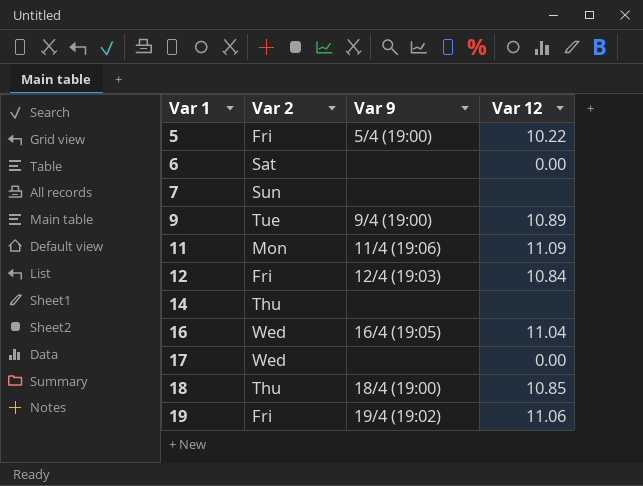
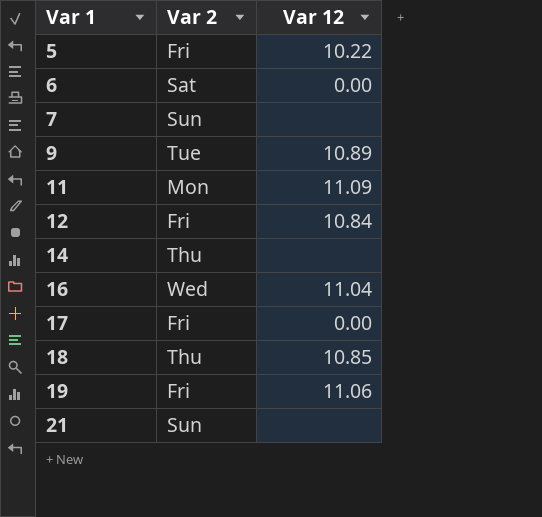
column Var 9 | position: 3 -> none
17 | Var 2: Wed -> Fri
row 21: none -> Sun | none

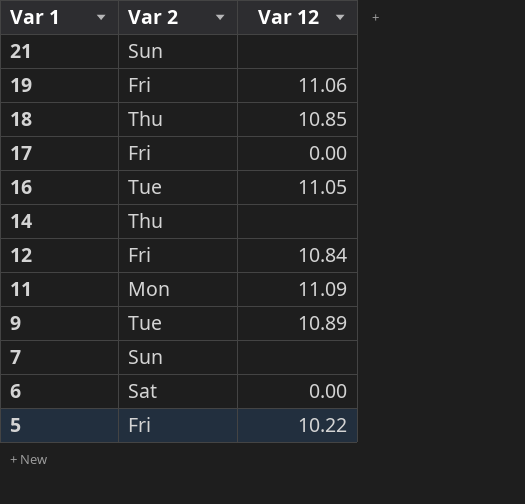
row order: Var 1 ascending -> Var 1 descending
16 | Var 2: Wed -> Tue
16 | Var 12: 11.04 -> 11.05

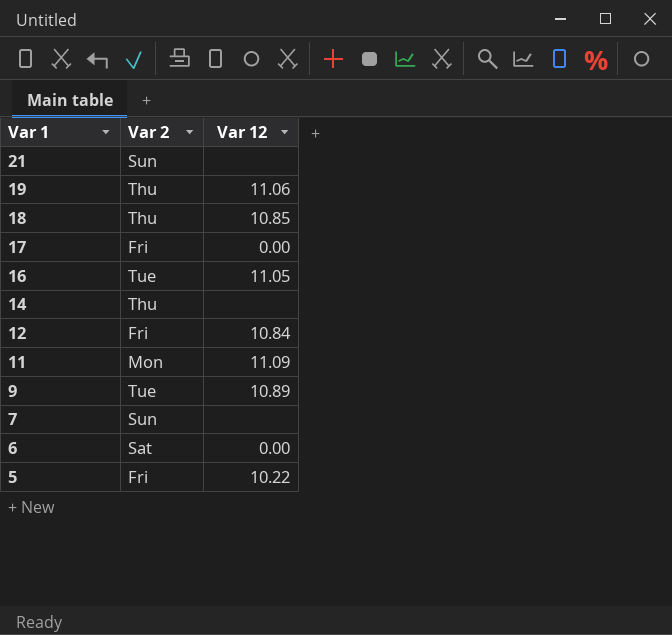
19 | Var 2: Fri -> Thu

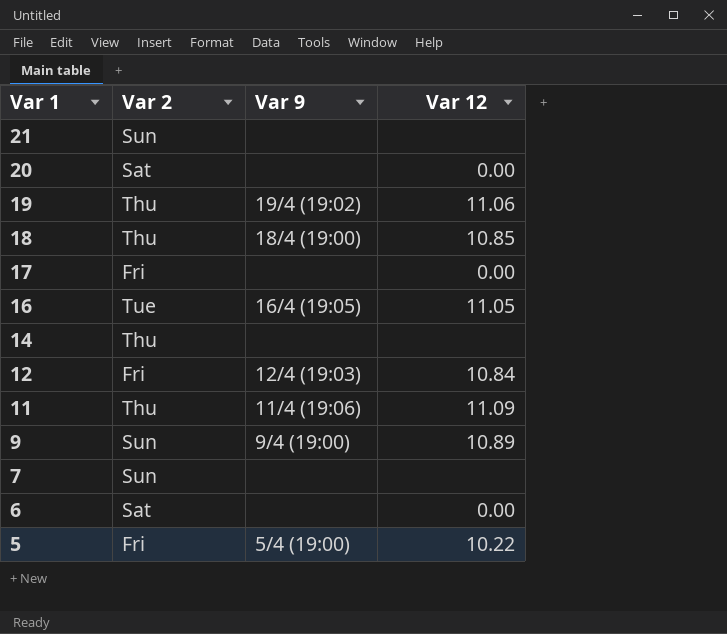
column Var 9 | position: none -> 3
row 20: none -> Sat | none | 0.00
11 | Var 2: Mon -> Thu
9 | Var 2: Tue -> Sun

